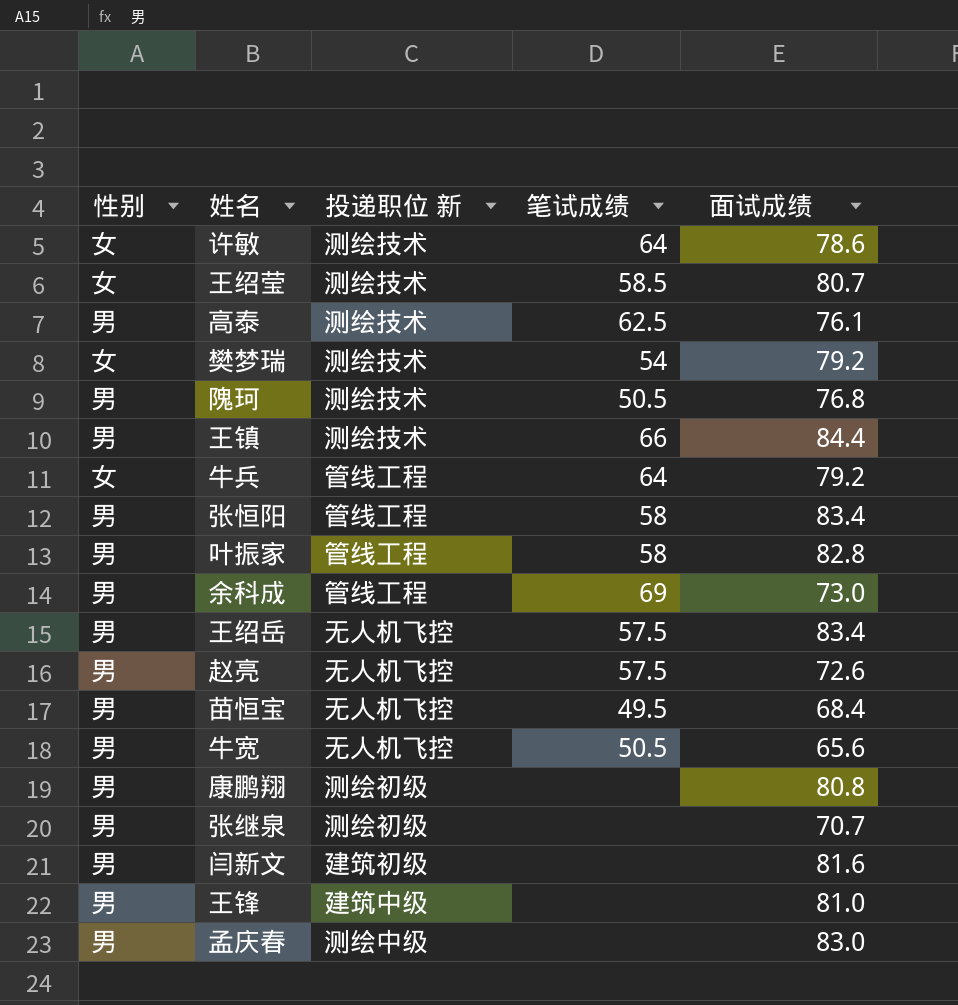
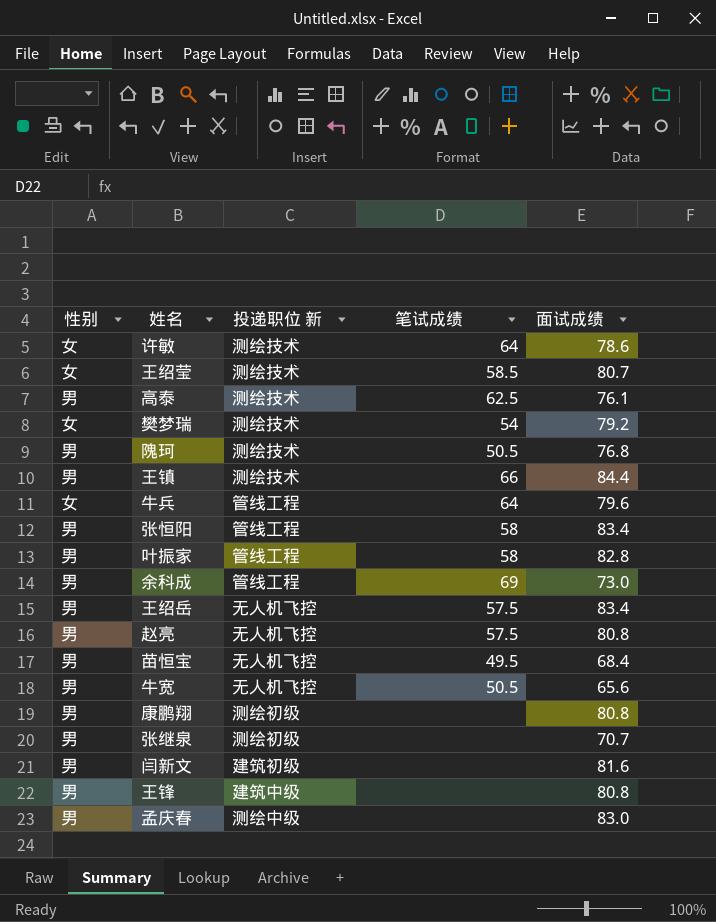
牛兵 | 面试成绩: 79.2 -> 79.6
赵亮 | 面试成绩: 72.6 -> 80.8
王锋 | 面试成绩: 81.0 -> 80.8

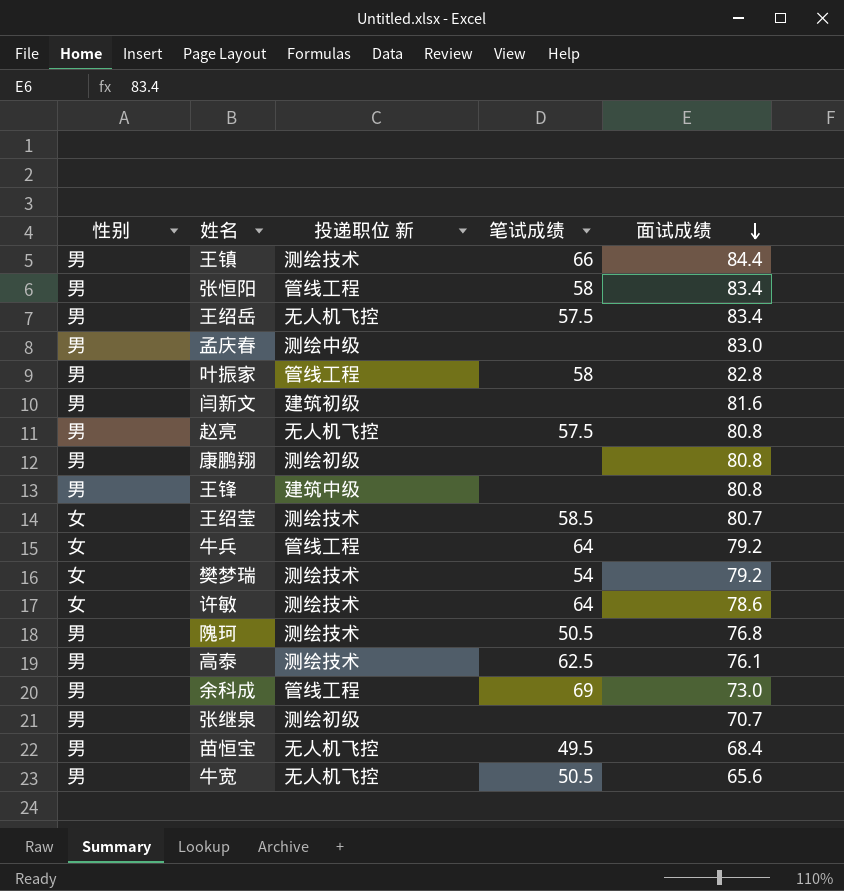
row order: none -> 面试成绩 descending
牛兵 | 面试成绩: 79.6 -> 79.2

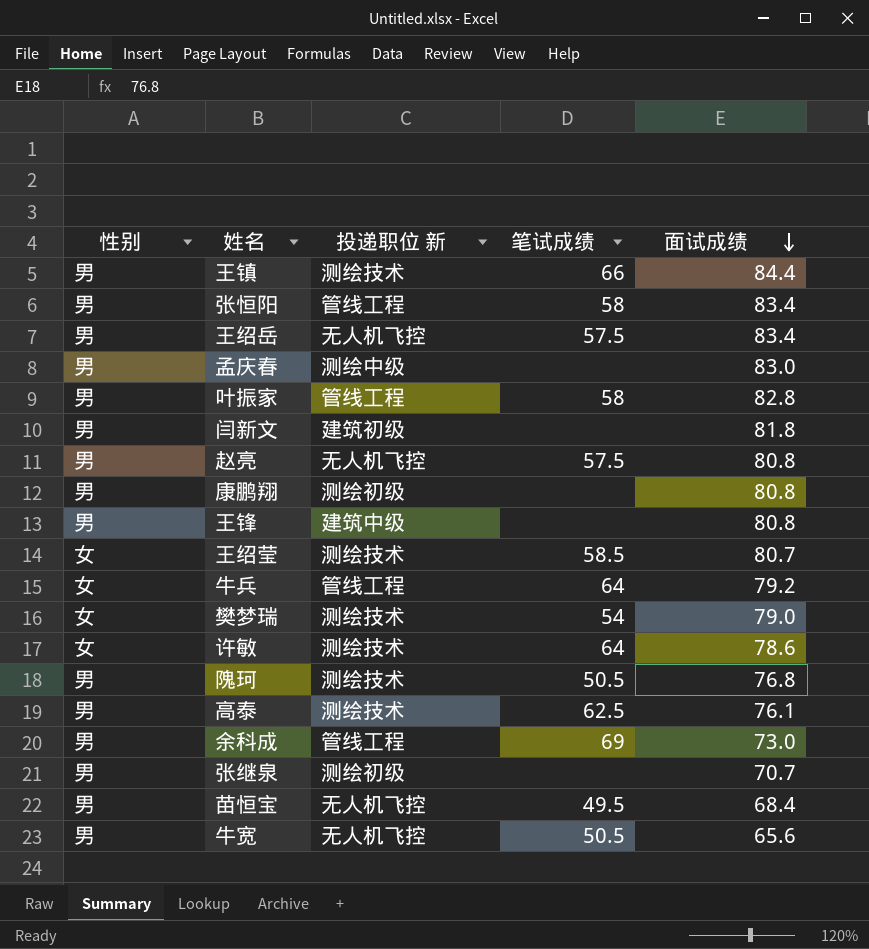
闫新文 | 面试成绩: 81.6 -> 81.8
樊梦瑞 | 面试成绩: 79.2 -> 79.0

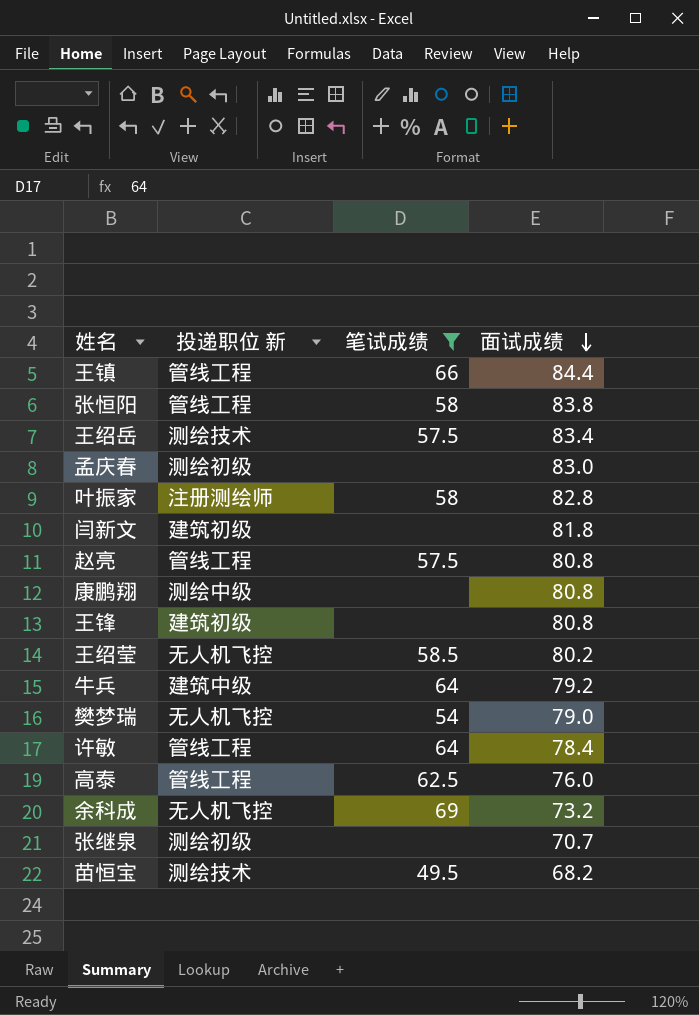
filter: none -> 笔试成绩 != 50.5
column 性别 | position: 1 -> none
王镇 | 投递职位 新: 测绘技术 -> 管线工程
张恒阳 | 面试成绩: 83.4 -> 83.8
王绍岳 | 投递职位 新: 无人机飞控 -> 测绘技术
孟庆春 | 投递职位 新: 测绘中级 -> 测绘初级
叶振家 | 投递职位 新: 管线工程 -> 注册测绘师
赵亮 | 投递职位 新: 无人机飞控 -> 管线工程
康鹏翔 | 投递职位 新: 测绘初级 -> 测绘中级
王锋 | 投递职位 新: 建筑中级 -> 建筑初级
王绍莹 | 投递职位 新: 测绘技术 -> 无人机飞控
王绍莹 | 面试成绩: 80.7 -> 80.2
牛兵 | 投递职位 新: 管线工程 -> 建筑中级
樊梦瑞 | 投递职位 新: 测绘技术 -> 无人机飞控
许敏 | 投递职位 新: 测绘技术 -> 管线工程
许敏 | 面试成绩: 78.6 -> 78.4
高泰 | 投递职位 新: 测绘技术 -> 管线工程
高泰 | 面试成绩: 76.1 -> 76.0
余科成 | 投递职位 新: 管线工程 -> 无人机飞控
余科成 | 面试成绩: 73.0 -> 73.2
苗恒宝 | 投递职位 新: 无人机飞控 -> 测绘技术
苗恒宝 | 面试成绩: 68.4 -> 68.2

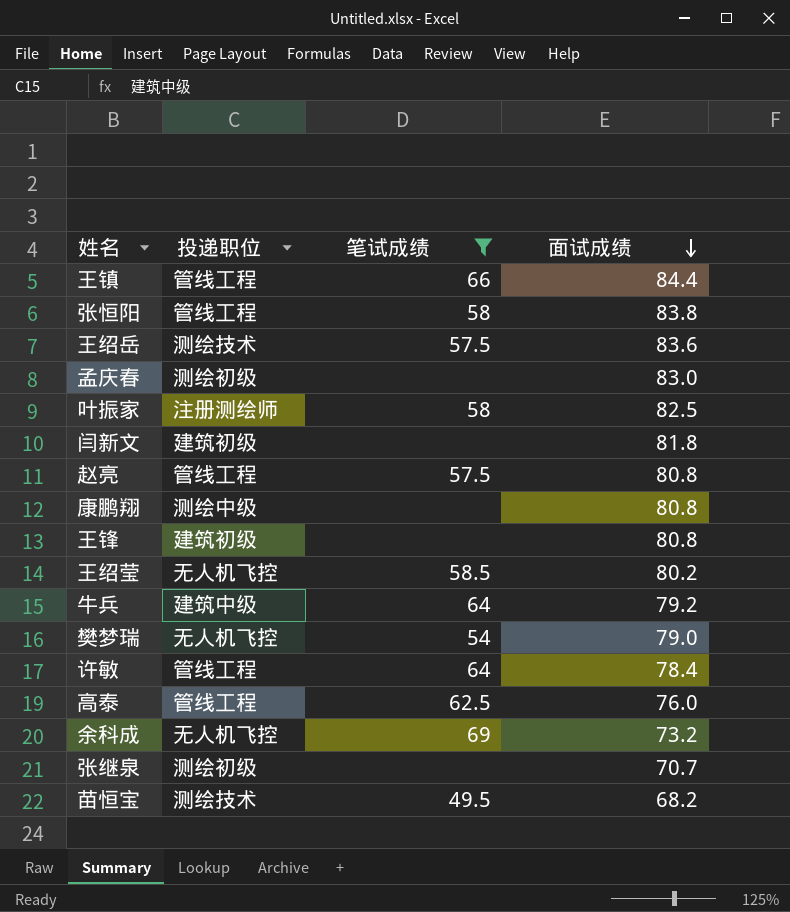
column name: 投递职位 新 -> 投递职位
王绍岳 | 面试成绩: 83.4 -> 83.6
叶振家 | 面试成绩: 82.8 -> 82.5

